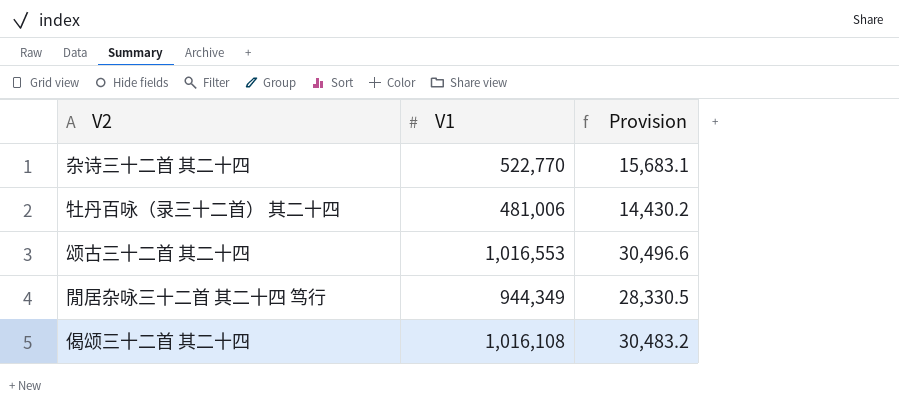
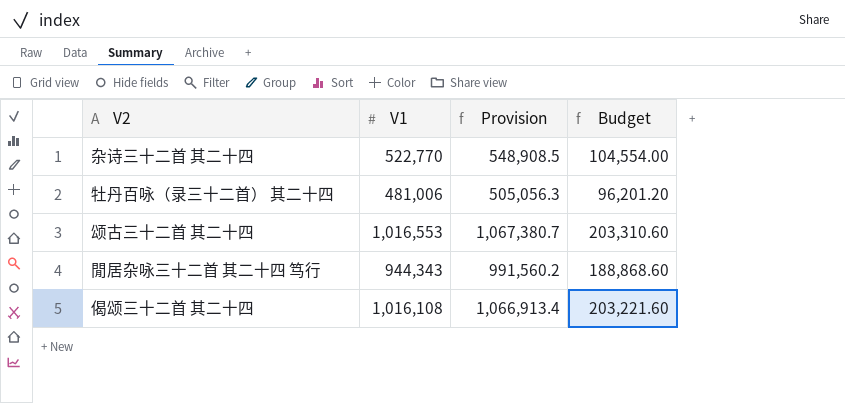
column Provision | formula: [V1] * 0.03 -> [V1] * 1.05
column Budget | formula: none -> [V1] * 0.2
閒居杂咏三十二首 其二十四 笃行 | V1: 944,349 -> 944,343

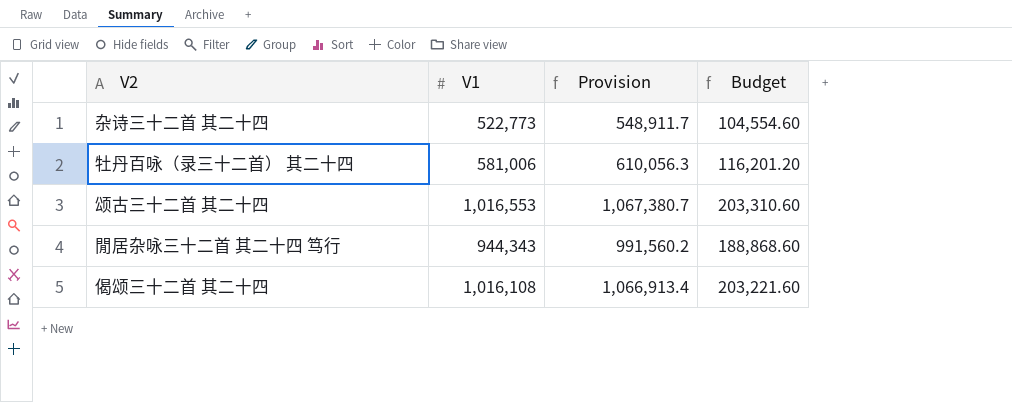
杂诗三十二首 其二十四 | V1: 522,770 -> 522,773
杂诗三十二首 其二十四 | Provision: 548,908.5 -> 548,911.7
杂诗三十二首 其二十四 | Budget: 104,554.00 -> 104,554.60
牡丹百咏（录三十二首） 其二十四 | V1: 481,006 -> 581,006
牡丹百咏（录三十二首） 其二十四 | Provision: 505,056.3 -> 610,056.3
牡丹百咏（录三十二首） 其二十四 | Budget: 96,201.20 -> 116,201.20

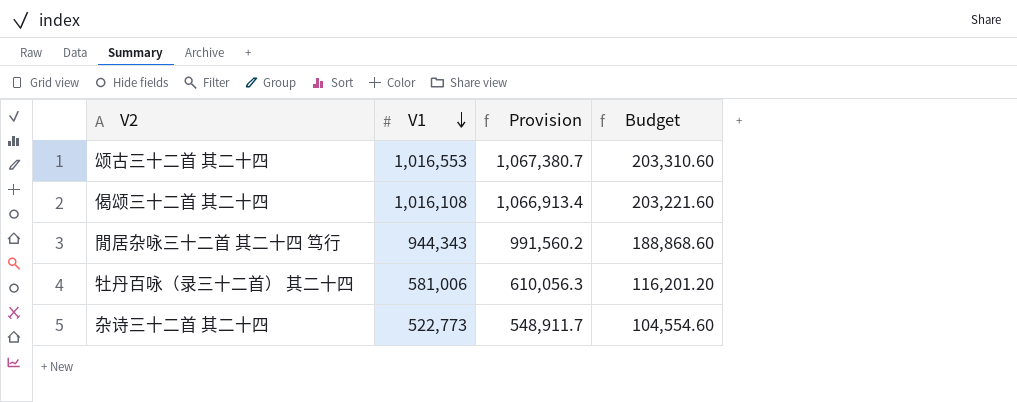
row order: none -> V1 descending

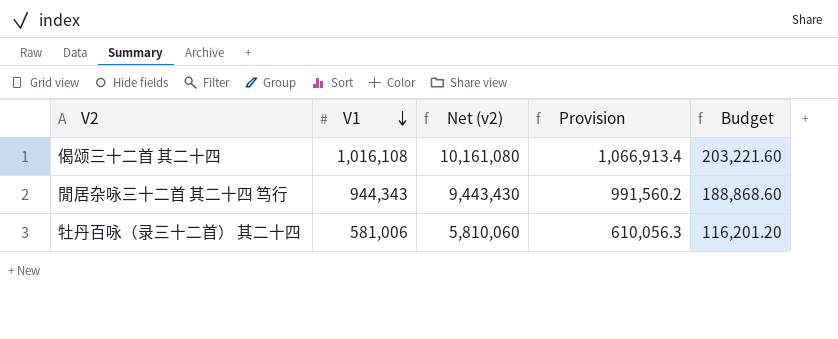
column Net (v2) | formula: none -> [V1] * 10
row 颂古三十二首 其二十四: 1,016,553 | 1,067,380.7 | 203,310.60 -> none
row 杂诗三十二首 其二十四: 522,773 | 548,911.7 | 104,554.60 -> none

